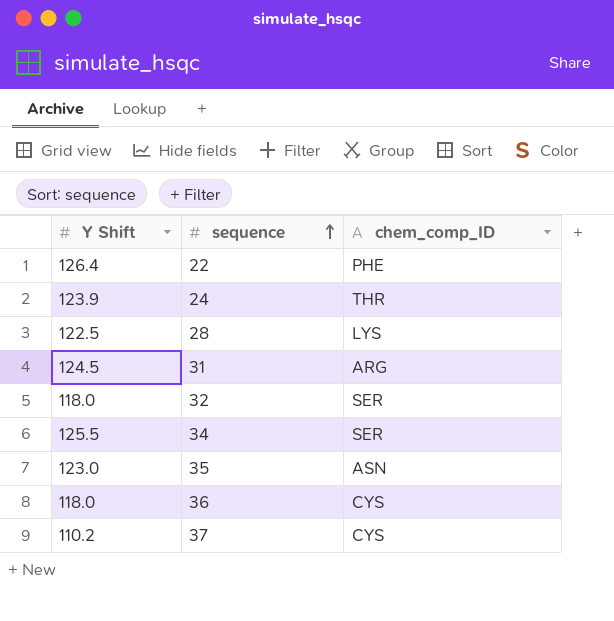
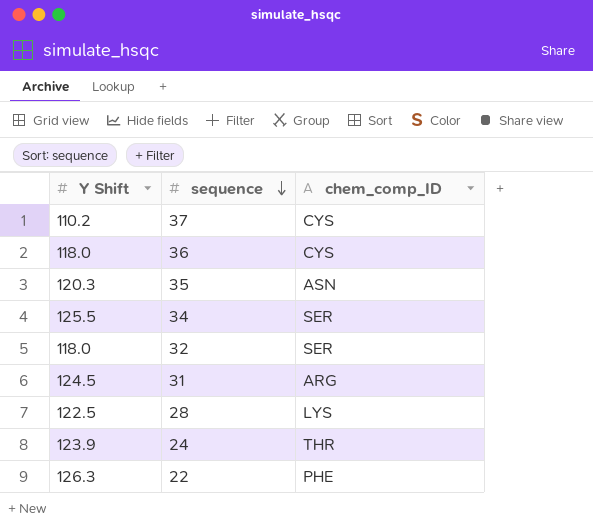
row order: sequence ascending -> sequence descending
35 | Y Shift: 123.0 -> 120.3
22 | Y Shift: 126.4 -> 126.3

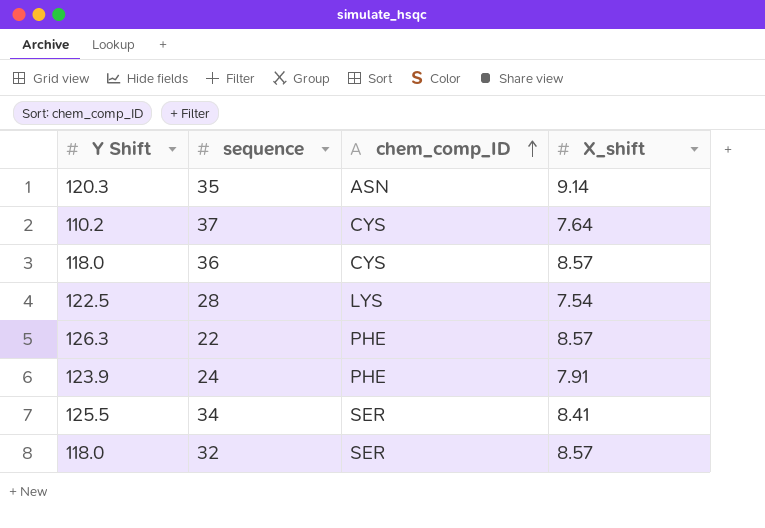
row order: sequence descending -> chem_comp_ID ascending
column X_shift | position: none -> 4
row 31: 124.5 | ARG -> none
24 | chem_comp_ID: THR -> PHE

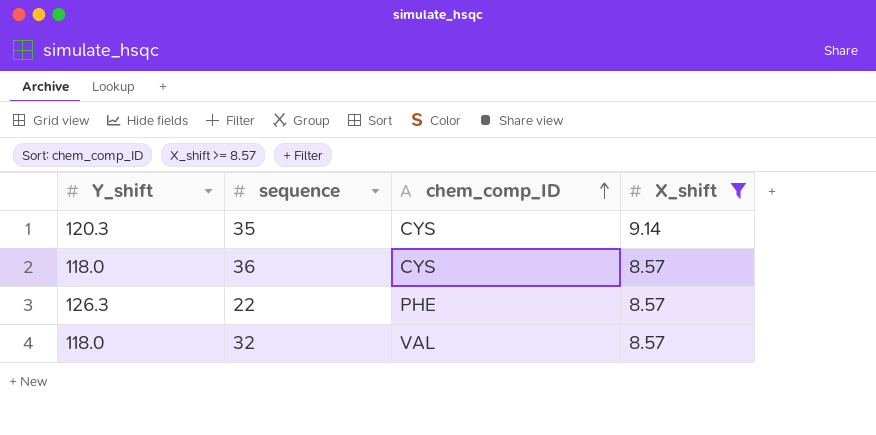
filter: none -> X_shift >= 8.57
column name: Y Shift -> Y_shift
35 | chem_comp_ID: ASN -> CYS
32 | chem_comp_ID: SER -> VAL

